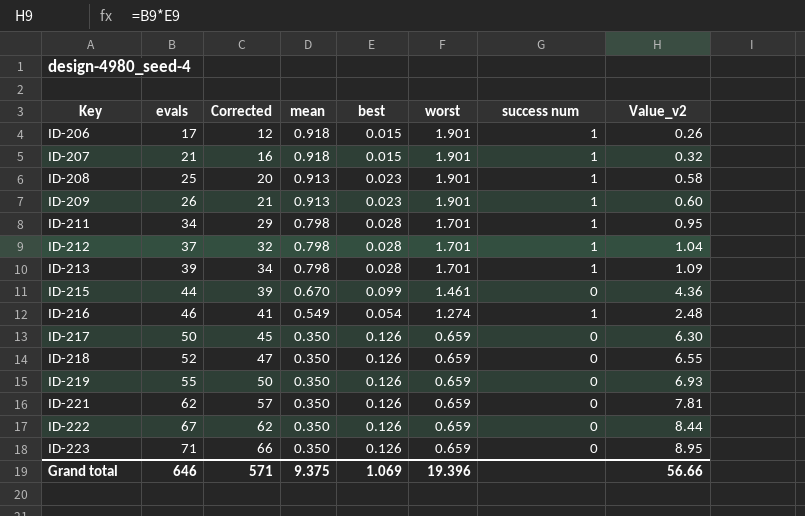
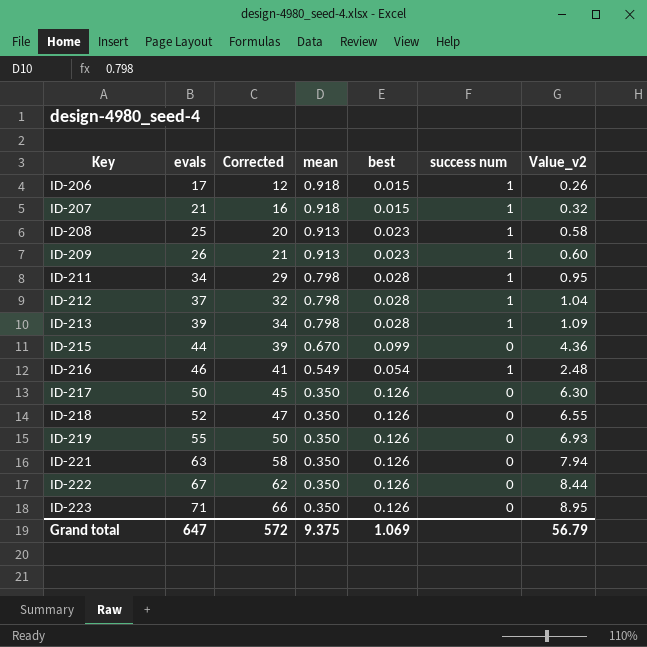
column worst | position: 6 -> none
ID-221 | evals: 62 -> 63
ID-221 | Corrected: 57 -> 58
ID-221 | Value_v2: 7.81 -> 7.94
Grand total | evals: 646 -> 647
Grand total | Corrected: 571 -> 572
Grand total | Value_v2: 56.66 -> 56.79

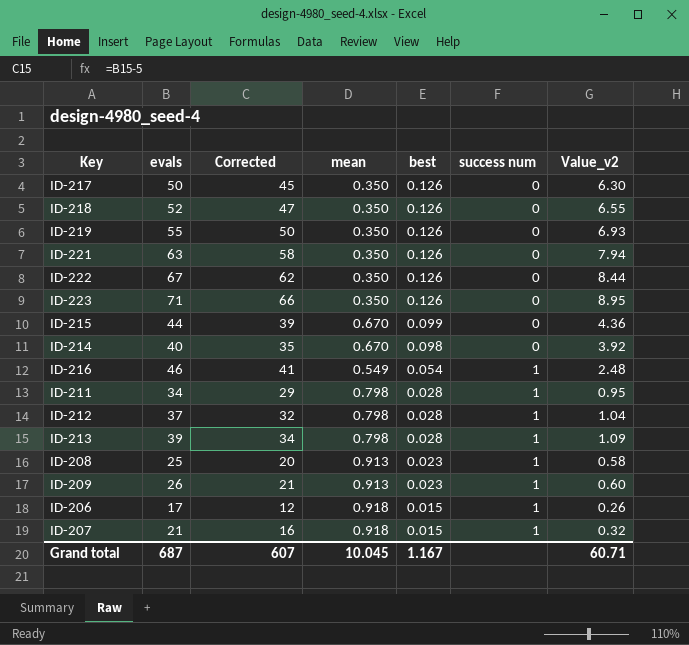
row order: Key ascending -> best descending
row ID-214: none -> 40 | 35 | 0.670 | 0.098 | 0 | 3.92
Grand total | evals: 647 -> 687
Grand total | Corrected: 572 -> 607
Grand total | mean: 9.375 -> 10.045
Grand total | best: 1.069 -> 1.167
Grand total | Value_v2: 56.79 -> 60.71

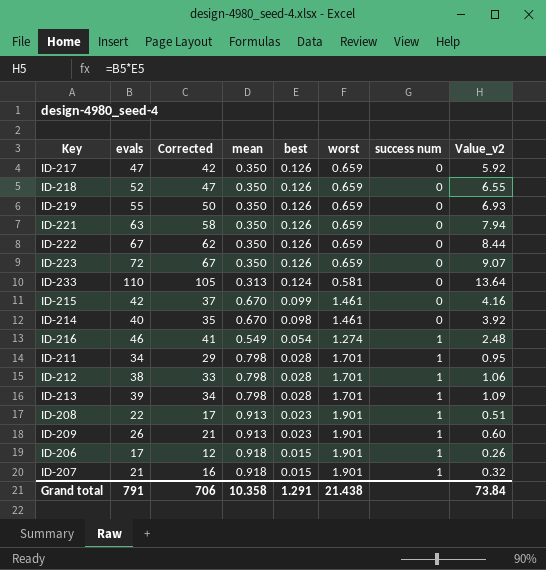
column worst | position: none -> 6
ID-217 | evals: 50 -> 47
ID-217 | Corrected: 45 -> 42
ID-217 | Value_v2: 6.30 -> 5.92
ID-223 | evals: 71 -> 72
ID-223 | Corrected: 66 -> 67
ID-223 | Value_v2: 8.95 -> 9.07
row ID-233: none -> 110 | 105 | 0.313 | 0.124 | 0.581 | 0 | 13.64
ID-215 | evals: 44 -> 42
ID-215 | Corrected: 39 -> 37
ID-215 | Value_v2: 4.36 -> 4.16
ID-212 | evals: 37 -> 38
ID-212 | Corrected: 32 -> 33
ID-212 | Value_v2: 1.04 -> 1.06
ID-208 | evals: 25 -> 22
ID-208 | Corrected: 20 -> 17
ID-208 | Value_v2: 0.58 -> 0.51
Grand total | evals: 687 -> 791
Grand total | Corrected: 607 -> 706
Grand total | mean: 10.045 -> 10.358
Grand total | best: 1.167 -> 1.291
Grand total | Value_v2: 60.71 -> 73.84

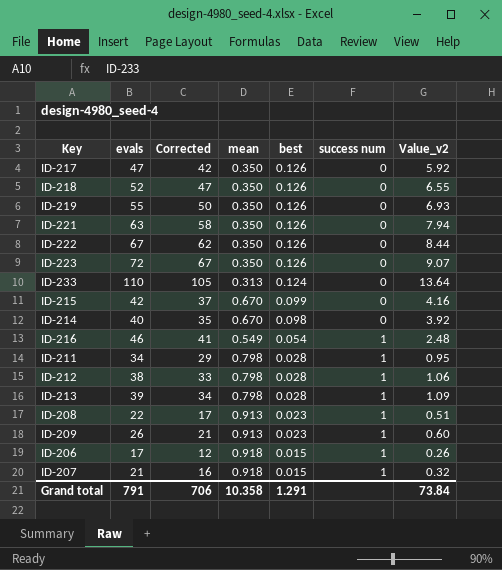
column worst | position: 6 -> none

